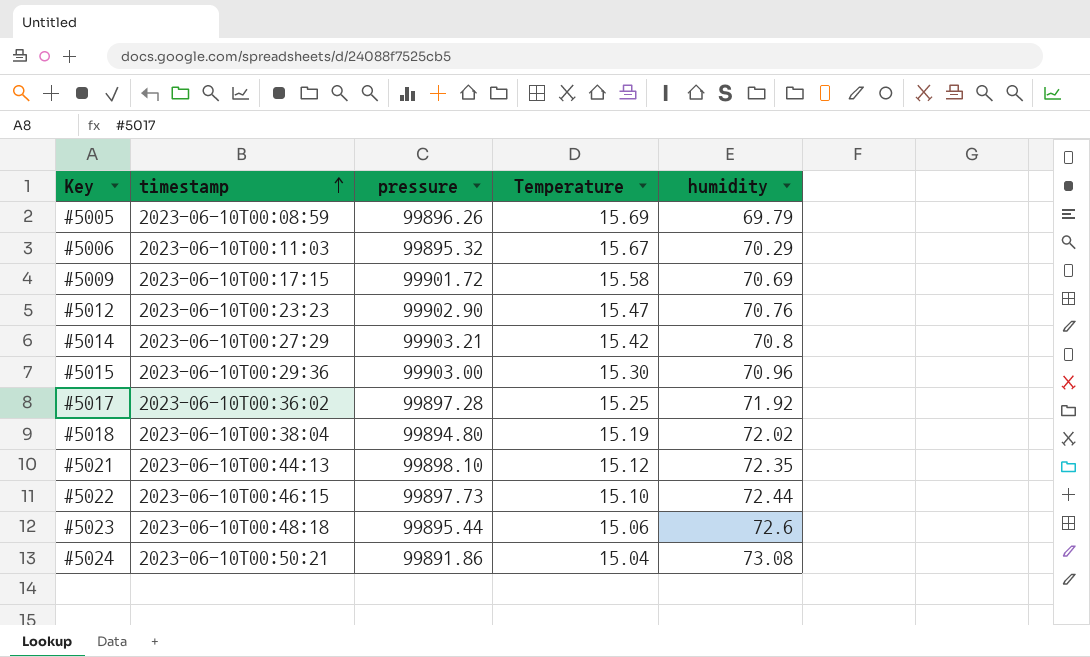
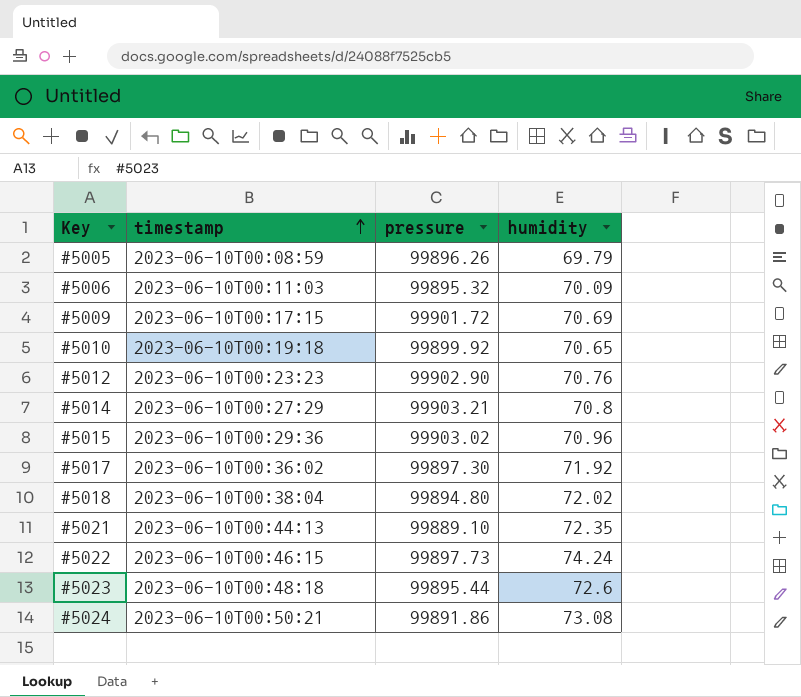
column Temperature | position: 4 -> none
#5006 | humidity: 70.29 -> 70.09
row #5010: none -> 2023-06-10T00:19:18 | 99899.92 | 70.65
#5015 | pressure: 99903.00 -> 99903.02
#5017 | pressure: 99897.28 -> 99897.30
#5021 | pressure: 99898.10 -> 99889.10
#5022 | humidity: 72.44 -> 74.24

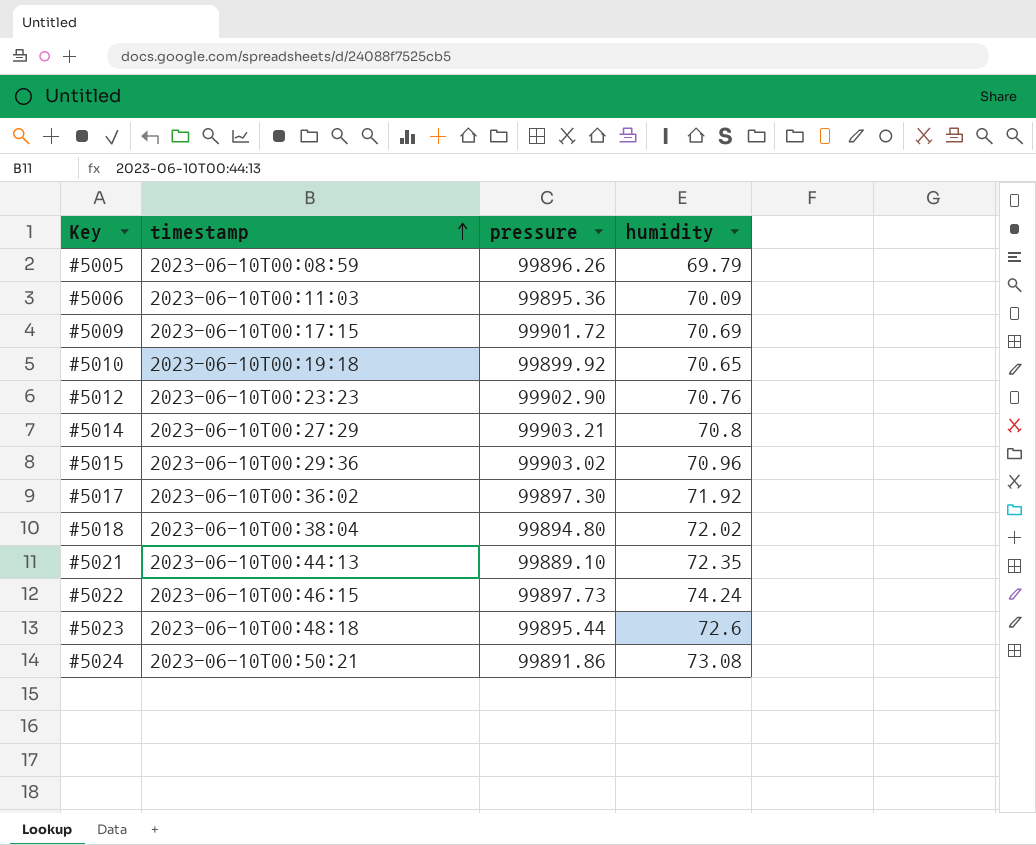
#5006 | pressure: 99895.32 -> 99895.36

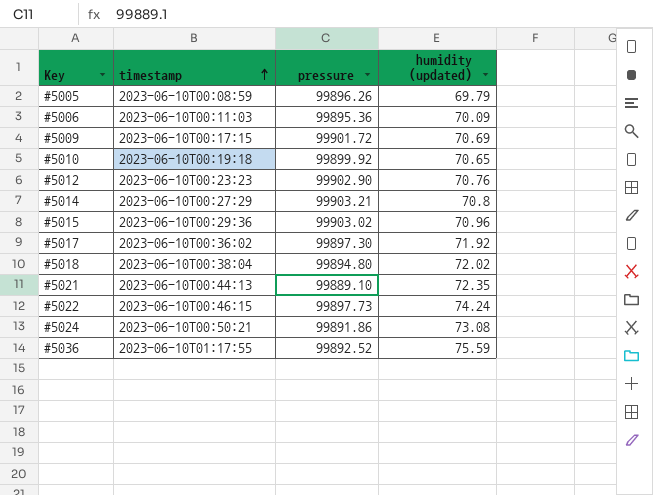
column name: humidity -> humidity (updated)
row #5023: 2023-06-10T00:48:18 | 99895.44 | 72.6 -> none
row #5036: none -> 2023-06-10T01:17:55 | 99892.52 | 75.59

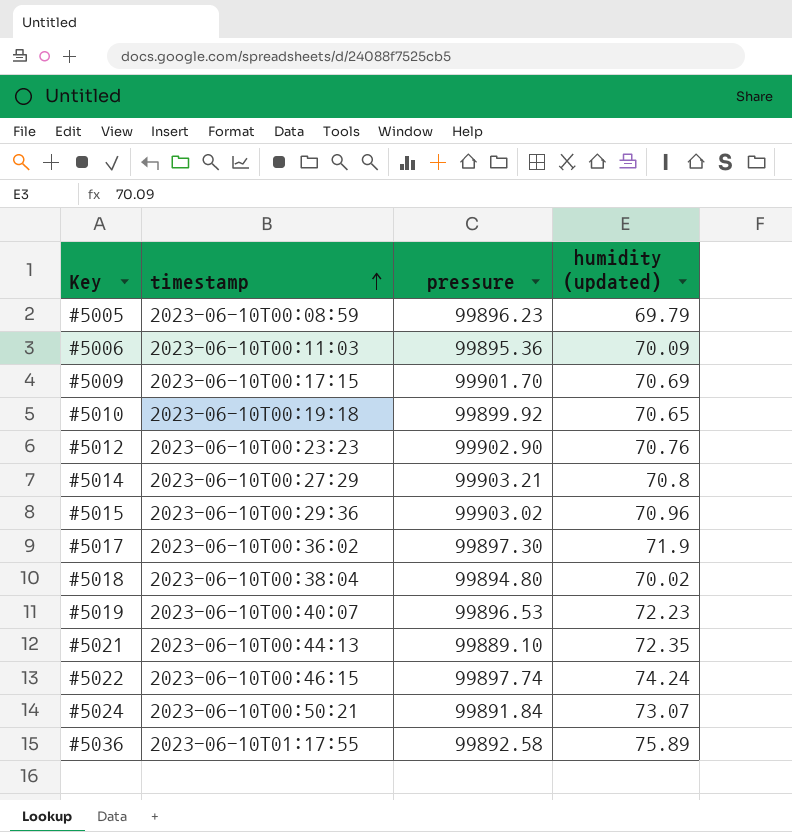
#5005 | pressure: 99896.26 -> 99896.23
#5009 | pressure: 99901.72 -> 99901.70
#5017 | humidity (updated): 71.92 -> 71.9
#5018 | humidity (updated): 72.02 -> 70.02
row #5019: none -> 2023-06-10T00:40:07 | 99896.53 | 72.23
#5022 | pressure: 99897.73 -> 99897.74
#5024 | pressure: 99891.86 -> 99891.84
#5024 | humidity (updated): 73.08 -> 73.07
#5036 | pressure: 99892.52 -> 99892.58
#5036 | humidity (updated): 75.59 -> 75.89

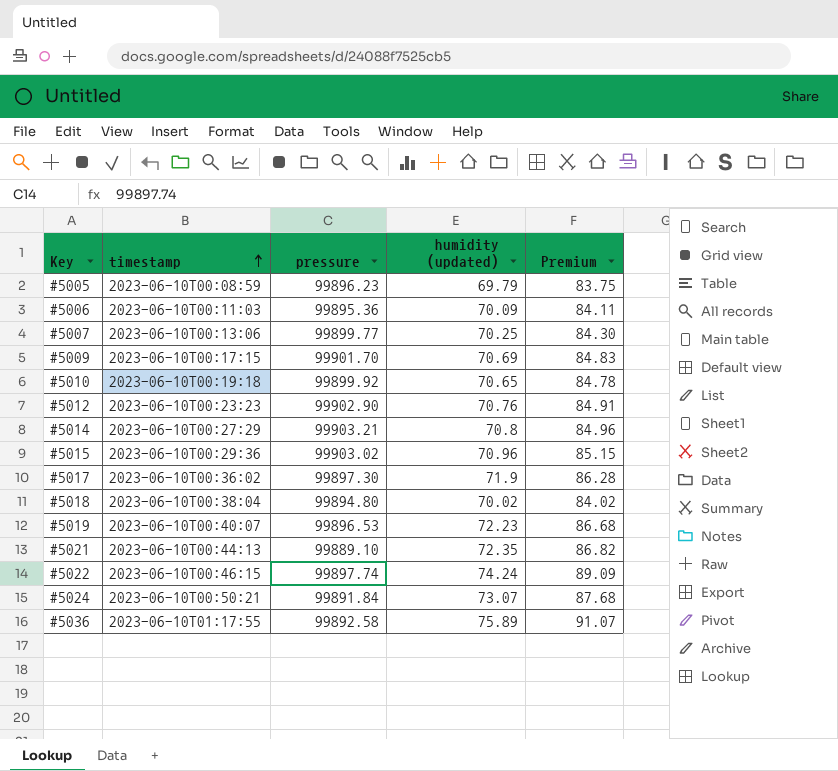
column Premium | formula: none -> [humidity (updated)] * 1.2
row #5007: none -> 2023-06-10T00:13:06 | 99899.77 | 70.25 | 84.30

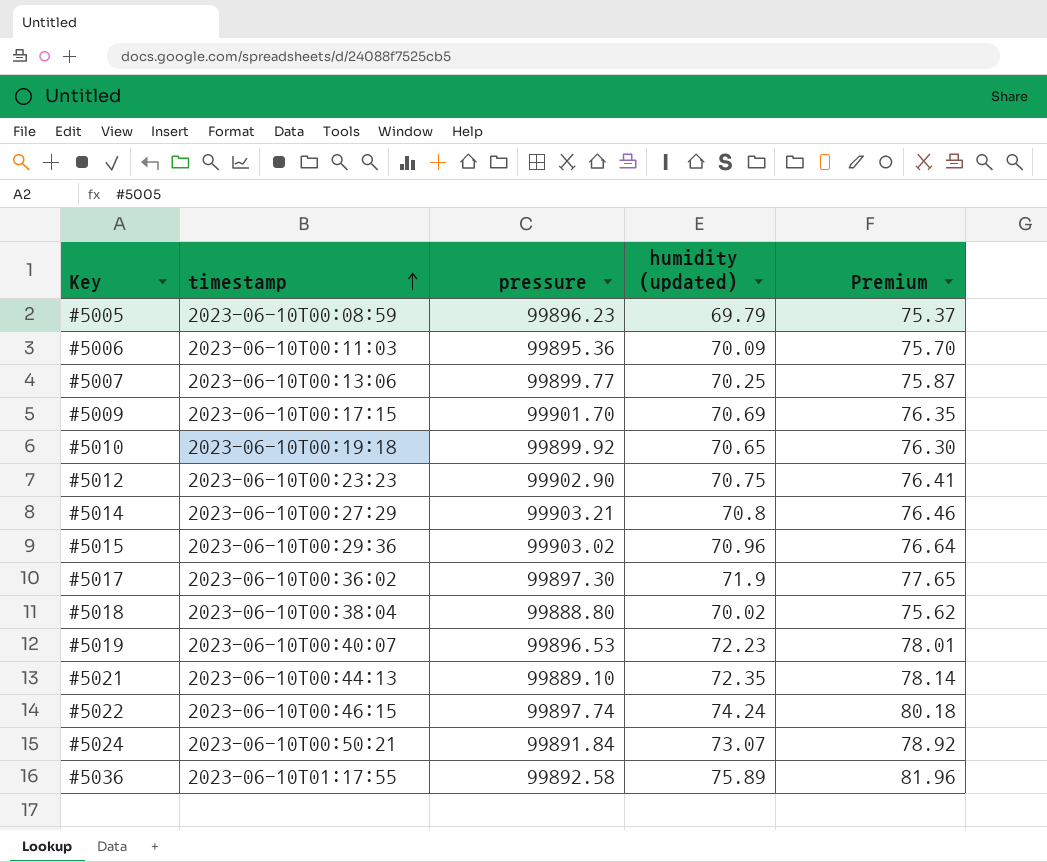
column Premium | formula: [humidity (updated)] * 1.2 -> [humidity (updated)] * 1.08
#5012 | humidity (updated): 70.76 -> 70.75
#5018 | pressure: 99894.80 -> 99888.80

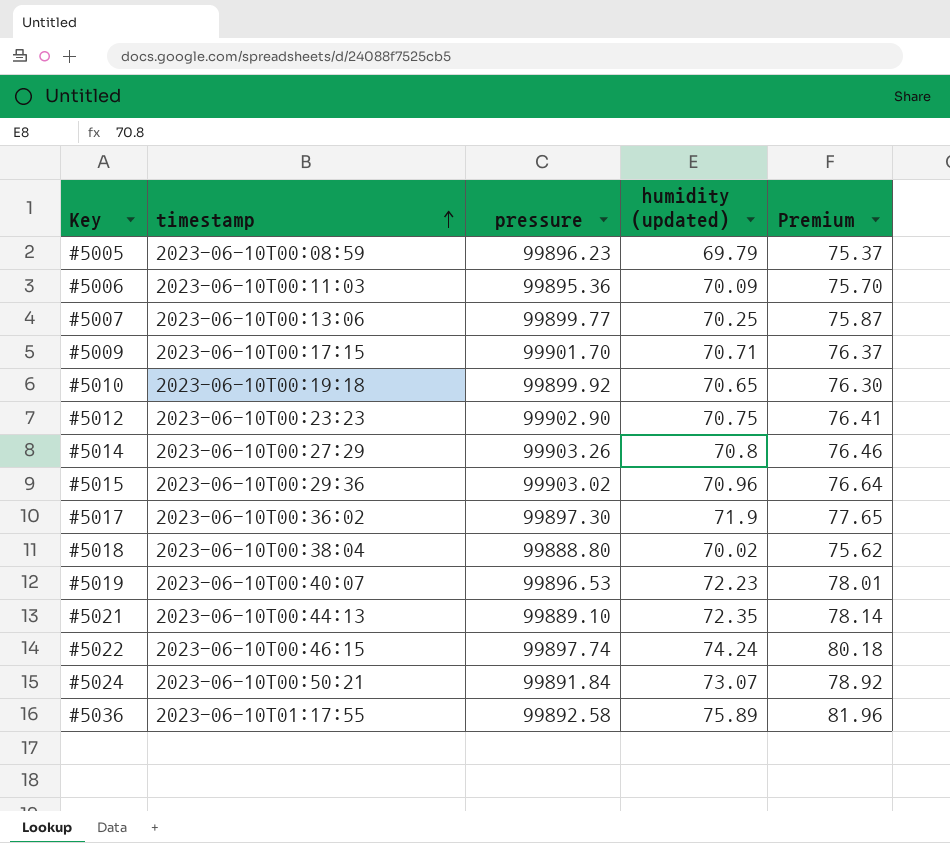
#5009 | humidity (updated): 70.69 -> 70.71
#5009 | Premium: 76.35 -> 76.37
#5014 | pressure: 99903.21 -> 99903.26

